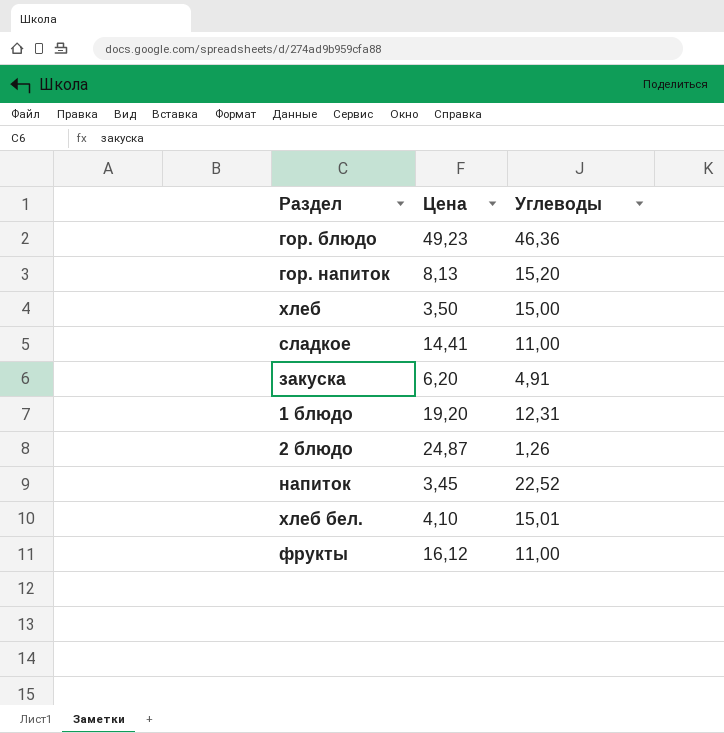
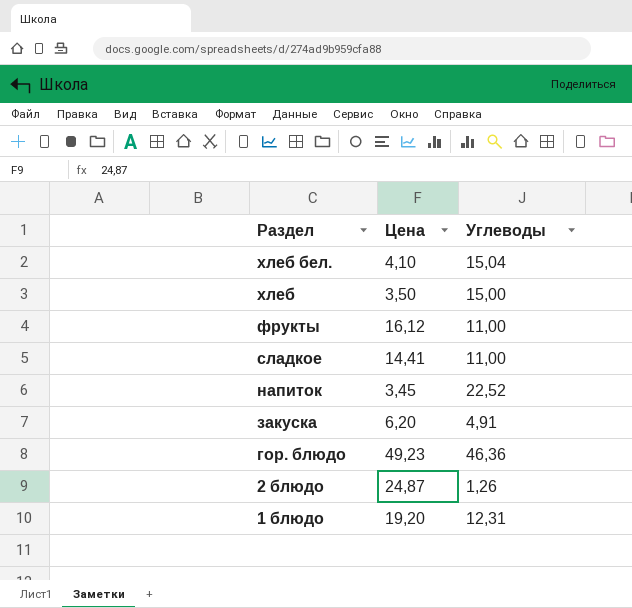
row order: none -> Раздел descending
row гор. напиток: 8,13 | 15,20 -> none
хлеб бел. | Углеводы: 15,01 -> 15,04

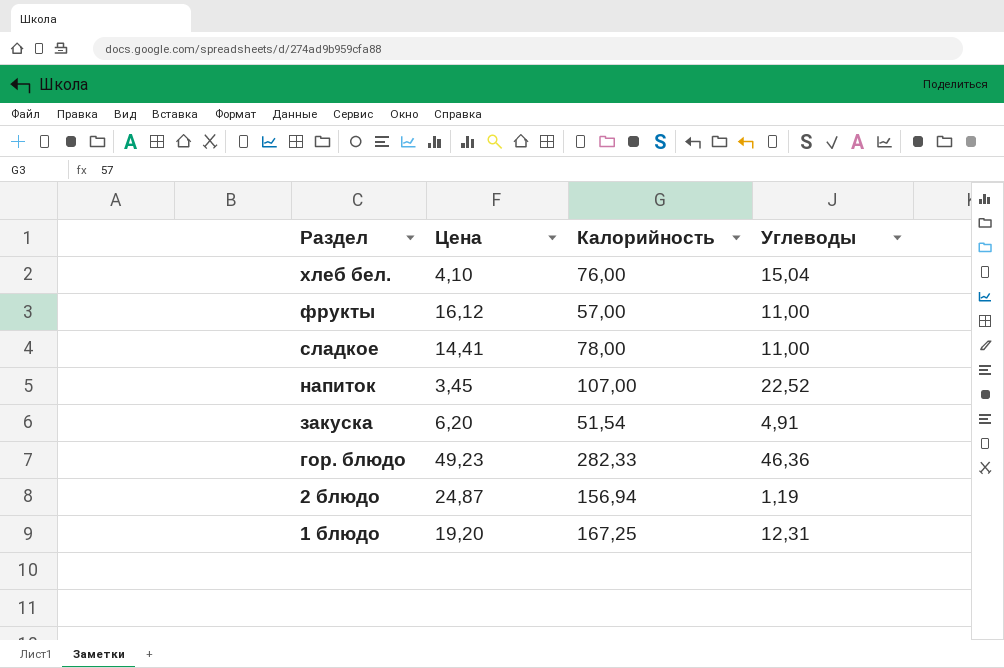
column Калорийность | position: none -> 3
row хлеб: 3,50 | 15,00 -> none
2 блюдо | Углеводы: 1,26 -> 1,19

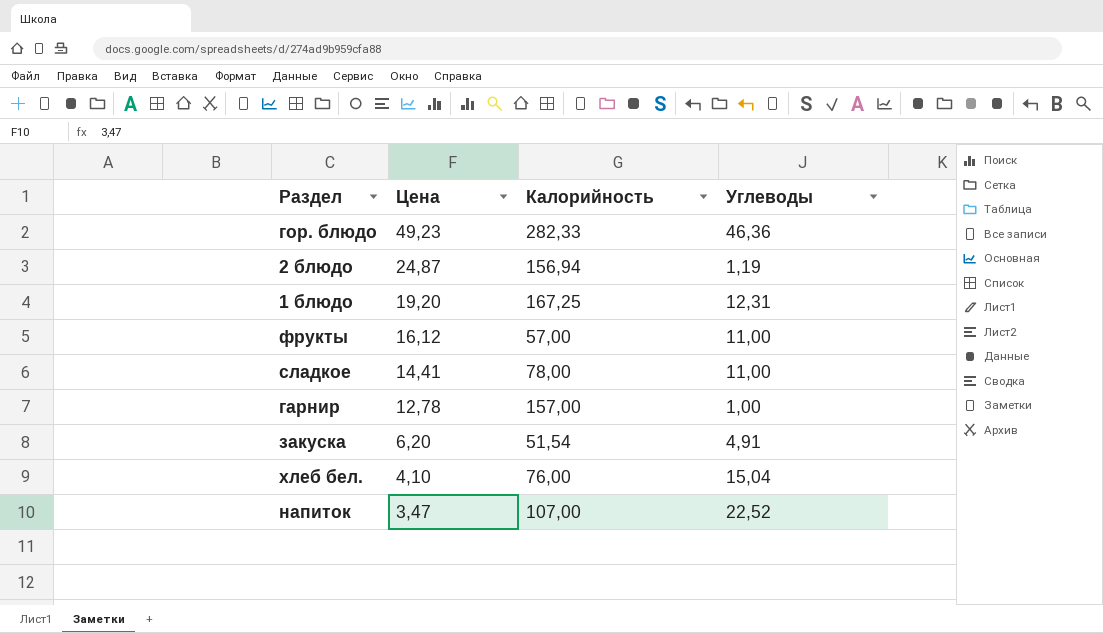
row order: Раздел descending -> Цена descending
row гарнир: none -> 12,78 | 157,00 | 1,00
напиток | Цена: 3,45 -> 3,47

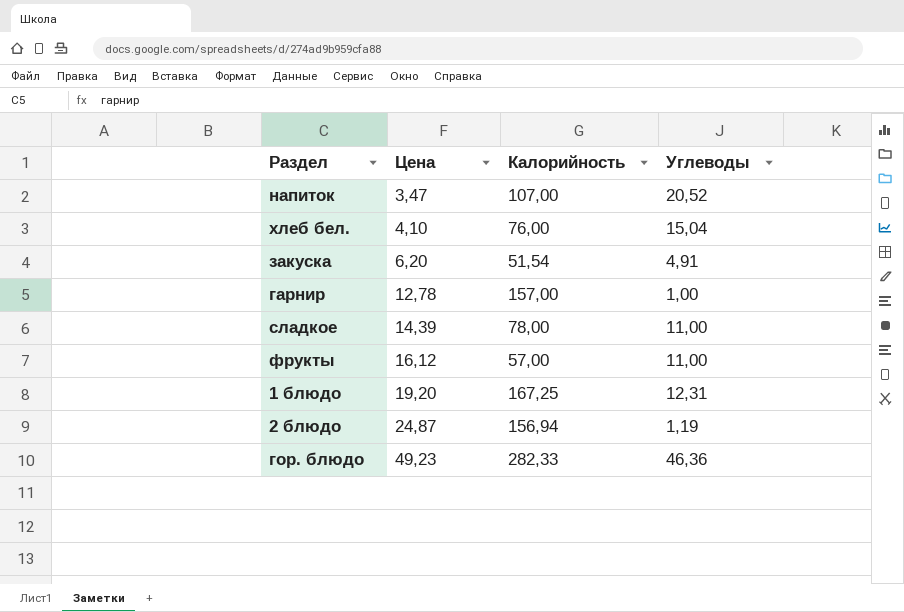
row order: Цена descending -> Цена ascending
напиток | Углеводы: 22,52 -> 20,52
сладкое | Цена: 14,41 -> 14,39

